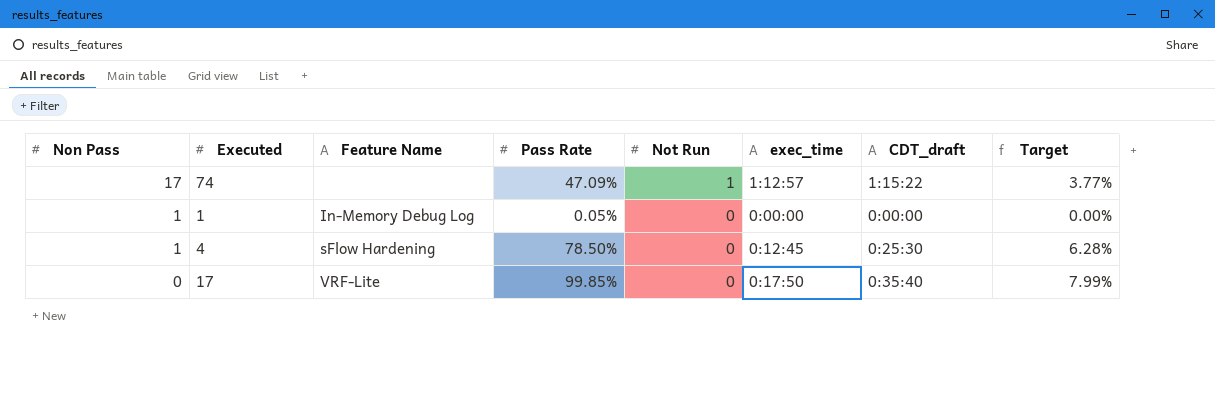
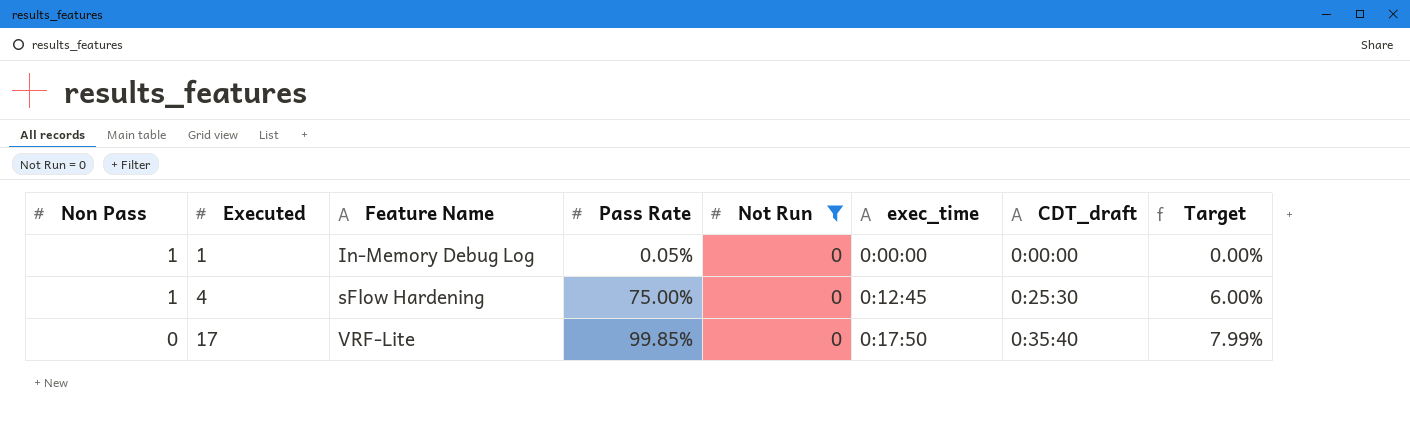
filter: none -> Not Run = 0
4 | Pass Rate: 78.50% -> 75.00%
4 | Target: 6.28% -> 6.00%

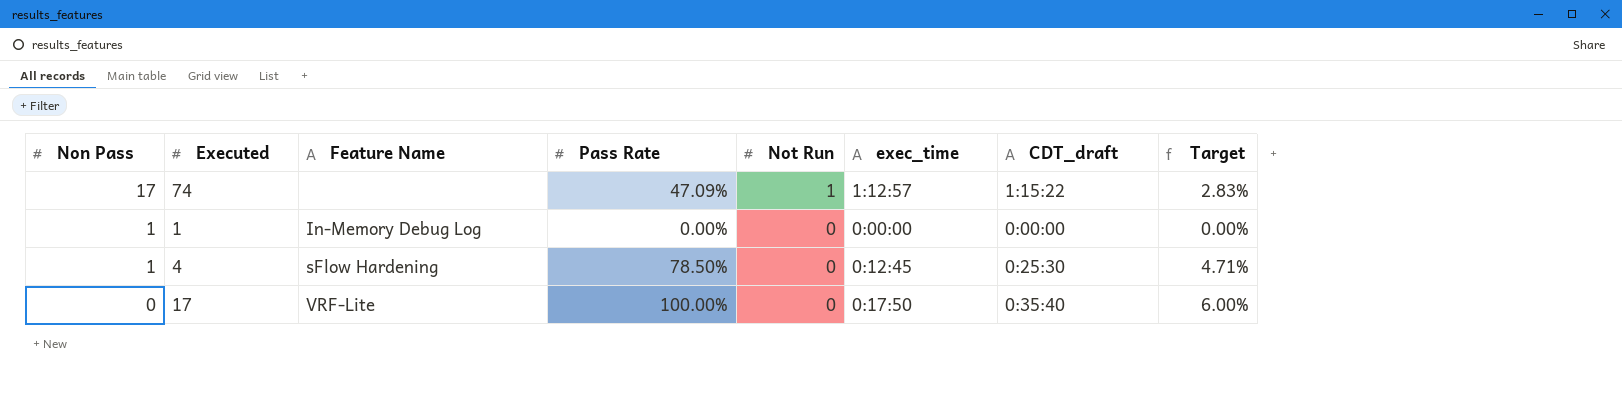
filter: Not Run = 0 -> none
column Target | formula: [Pass Rate] * 0.08 -> [Pass Rate] * 0.06
1 | Pass Rate: 0.05% -> 0.00%
4 | Pass Rate: 75.00% -> 78.50%
17 | Pass Rate: 99.85% -> 100.00%

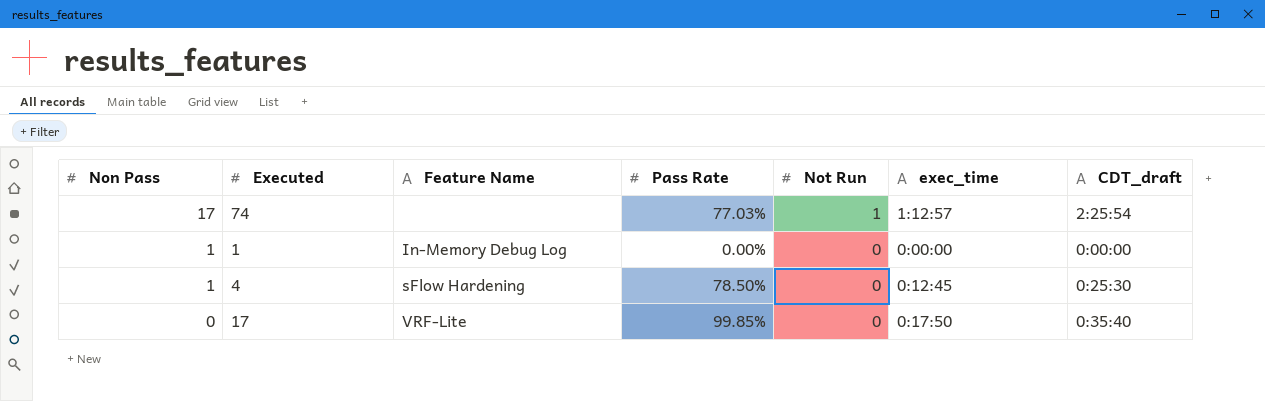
column Target | formula: [Pass Rate] * 0.06 -> none
74 | Pass Rate: 47.09% -> 77.03%
74 | CDT_draft: 1:15:22 -> 2:25:54
17 | Pass Rate: 100.00% -> 99.85%

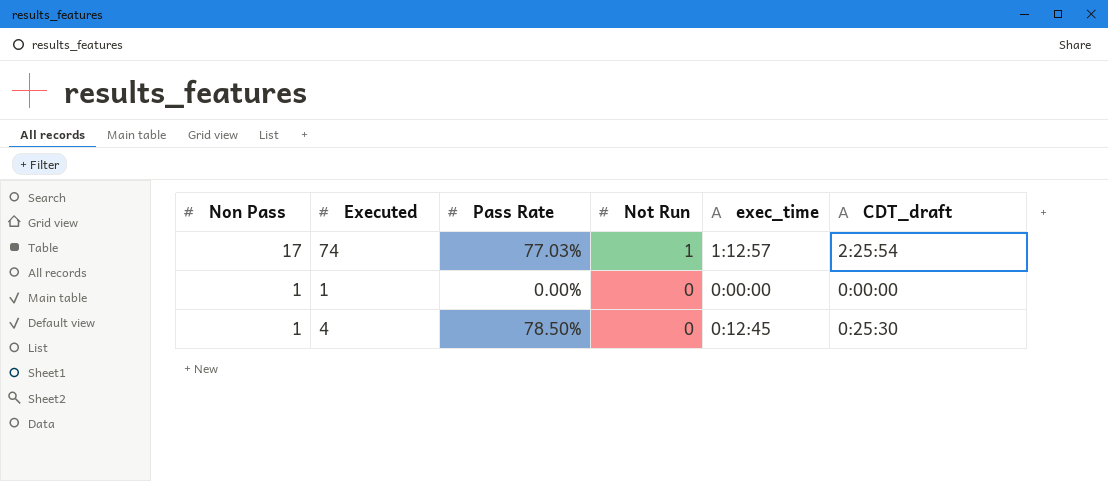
column Feature Name | position: 3 -> none
row 17: 0 | VRF-Lite | 99.85% | 0 | 0:17:50 | 0:35:40 -> none

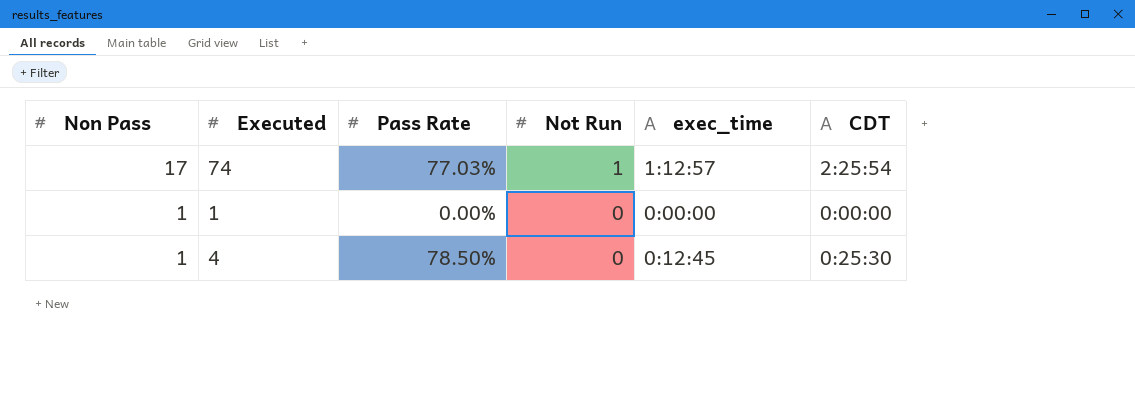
column name: CDT_draft -> CDT

